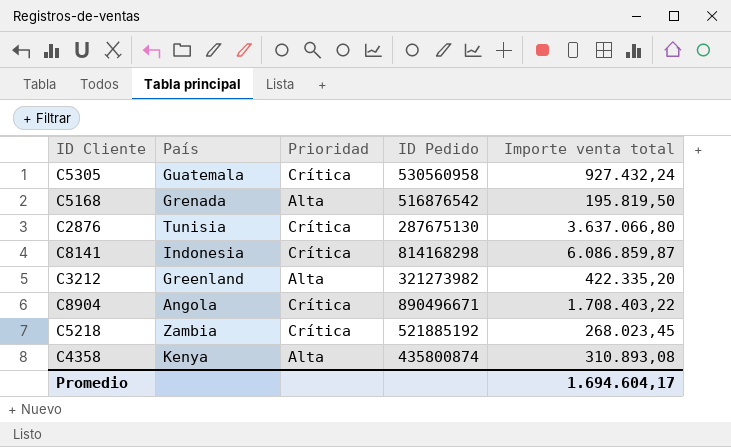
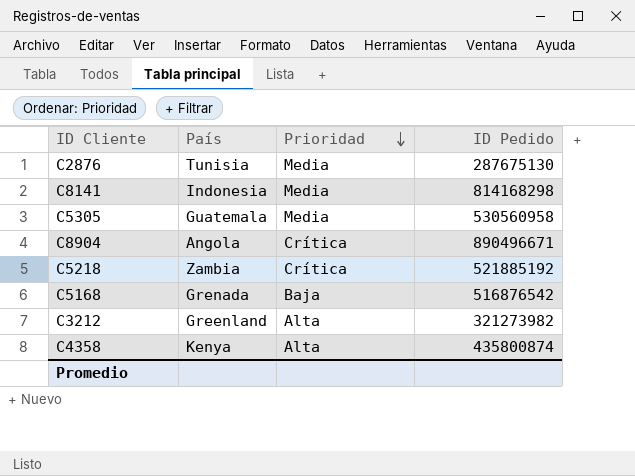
row order: none -> Prioridad descending
column Importe venta total | position: 5 -> none
C2876 | Prioridad: Crítica -> Media
C8141 | Prioridad: Crítica -> Media
C5305 | Prioridad: Crítica -> Media
C5168 | Prioridad: Alta -> Baja

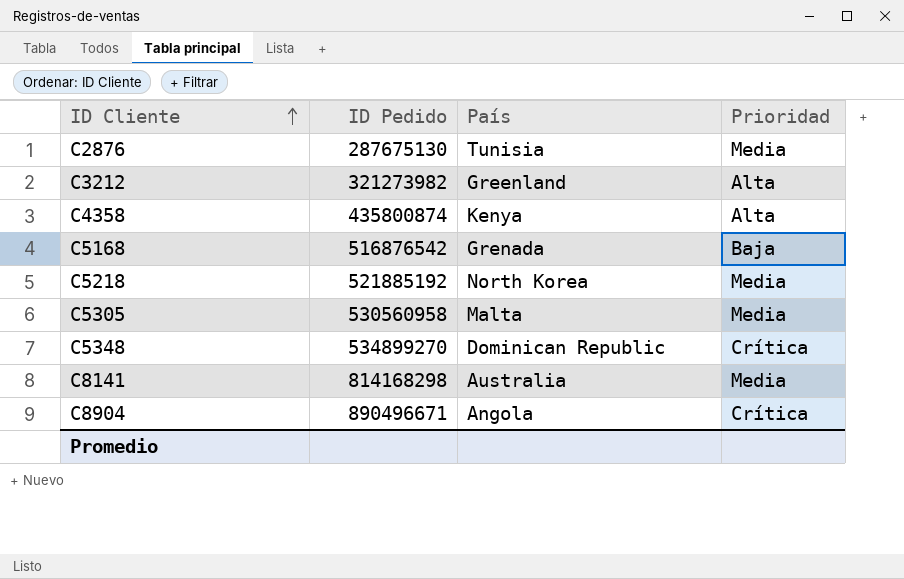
row order: Prioridad descending -> ID Cliente ascending
column ID Pedido | position: 4 -> 2
C5218 | País: Zambia -> North Korea
C5218 | Prioridad: Crítica -> Media
C5305 | País: Guatemala -> Malta
row C5348: none -> 534899270 | Dominican Republic | Crítica
C8141 | País: Indonesia -> Australia

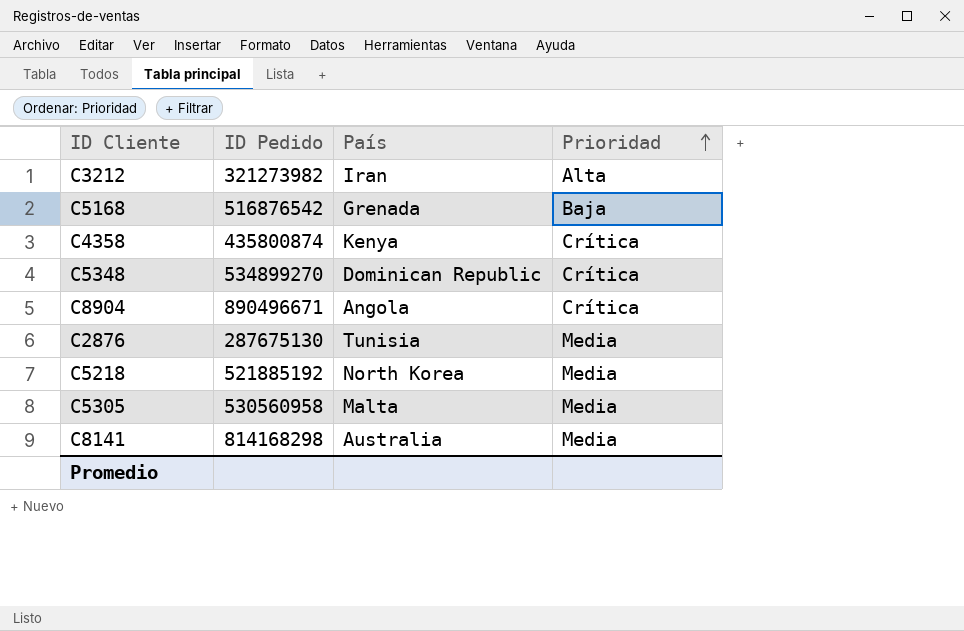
row order: ID Cliente ascending -> Prioridad ascending
C3212 | País: Greenland -> Iran
C4358 | Prioridad: Alta -> Crítica

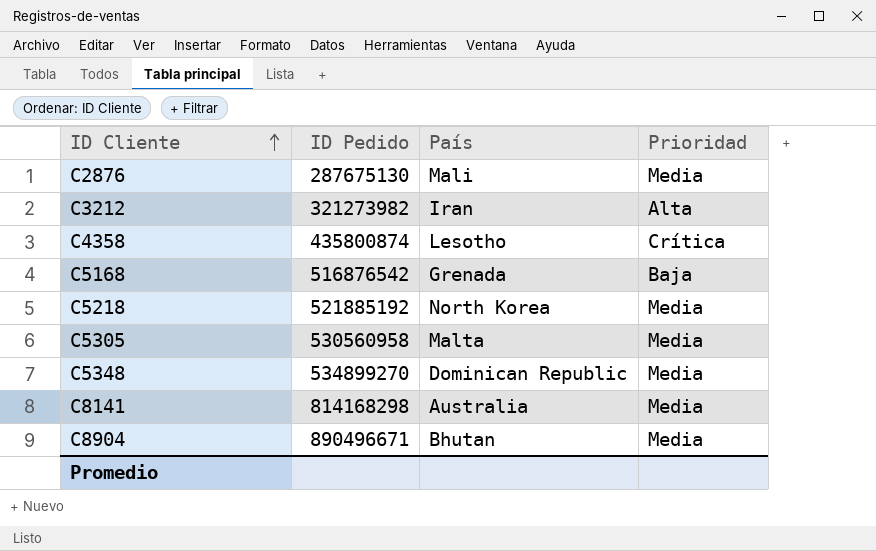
row order: Prioridad ascending -> ID Cliente ascending
C2876 | País: Tunisia -> Mali
C4358 | País: Kenya -> Lesotho
C5348 | Prioridad: Crítica -> Media
C8904 | País: Angola -> Bhutan
C8904 | Prioridad: Crítica -> Media

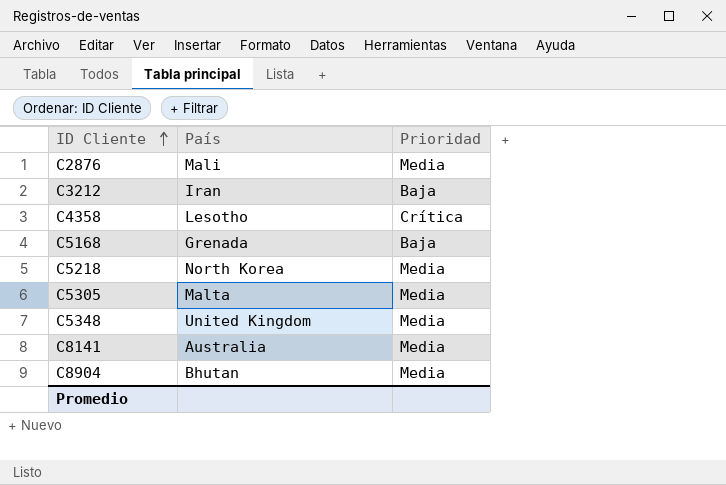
column ID Pedido | position: 2 -> none
C3212 | Prioridad: Alta -> Baja
C5348 | País: Dominican Republic -> United Kingdom

